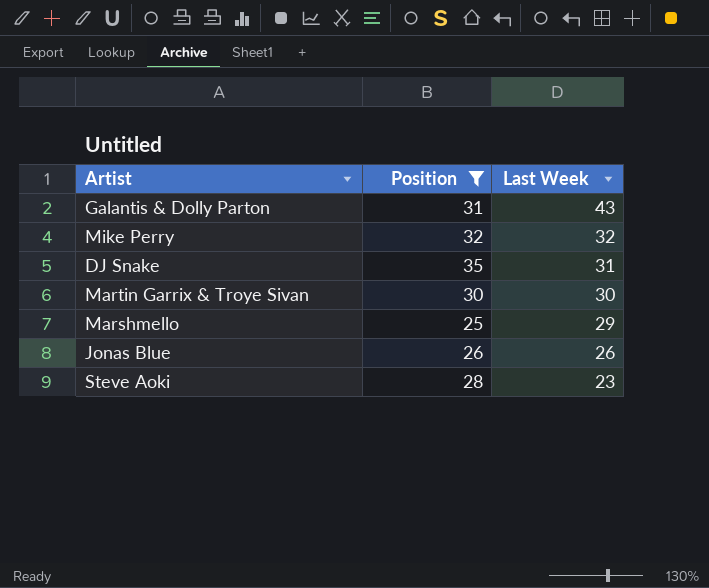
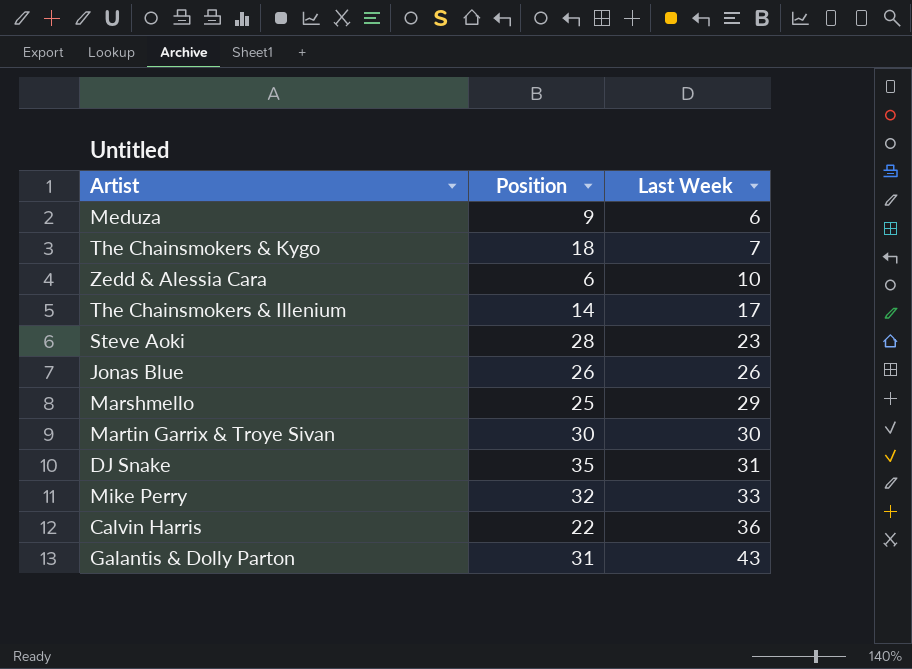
filter: Position >= 25 -> none
row order: Last Week descending -> Last Week ascending
Mike Perry | Last Week: 32 -> 33

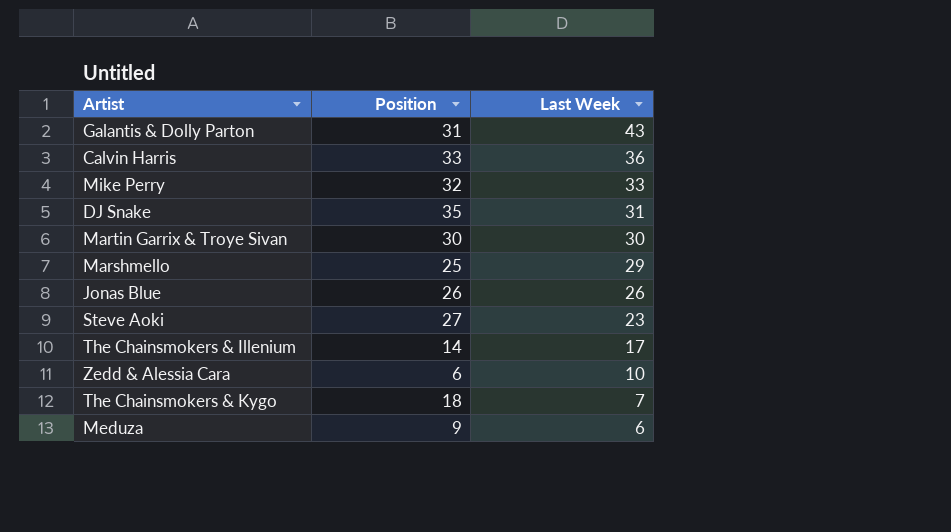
row order: Last Week ascending -> Last Week descending
Calvin Harris | Position: 22 -> 33
Steve Aoki | Position: 28 -> 27

